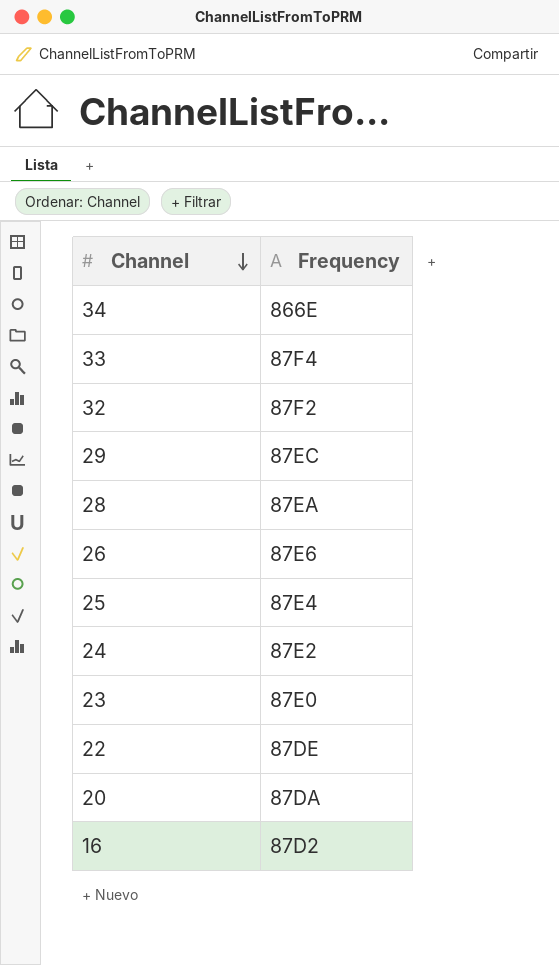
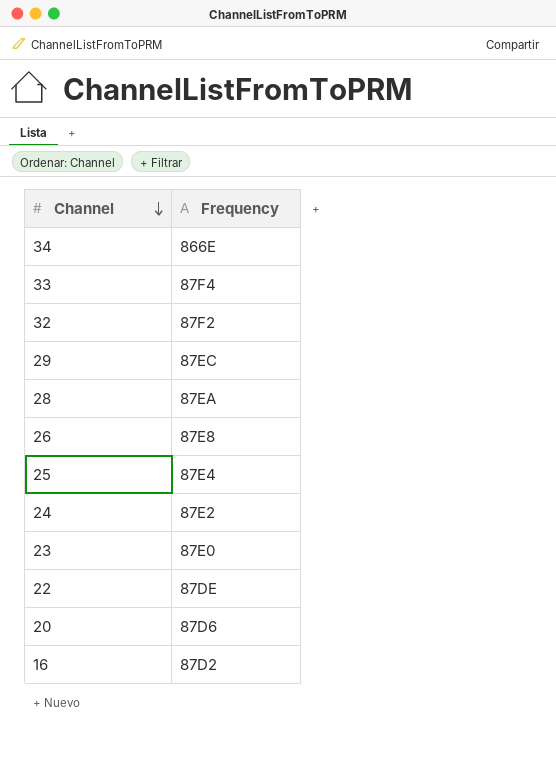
26 | Frequency: 87E6 -> 87E8
20 | Frequency: 87DA -> 87D6

